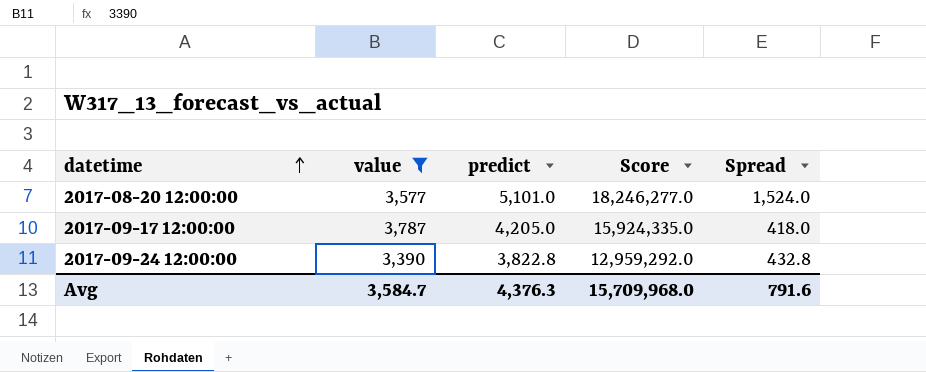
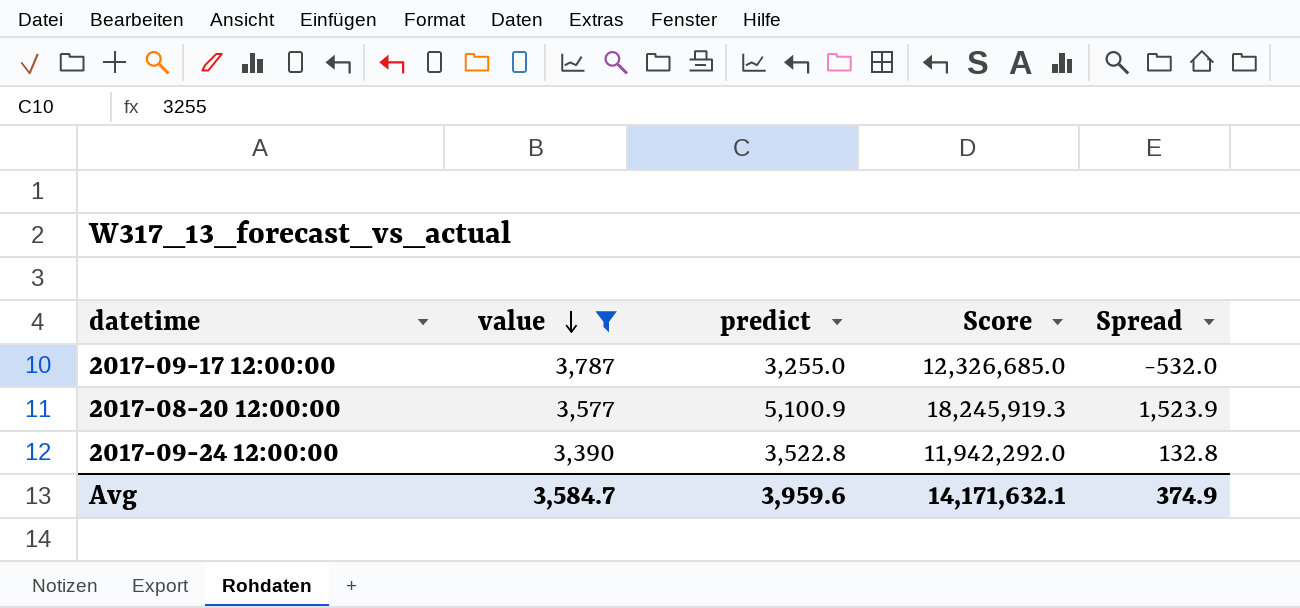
row order: datetime ascending -> value descending
2017-09-17 12:00:00 | predict: 4,205.0 -> 3,255.0
2017-09-17 12:00:00 | Score: 15,924,335.0 -> 12,326,685.0
2017-09-17 12:00:00 | Spread: 418.0 -> -532.0
2017-08-20 12:00:00 | predict: 5,101.0 -> 5,100.9
2017-08-20 12:00:00 | Score: 18,246,277.0 -> 18,245,919.3
2017-08-20 12:00:00 | Spread: 1,524.0 -> 1,523.9
2017-09-24 12:00:00 | predict: 3,822.8 -> 3,522.8
2017-09-24 12:00:00 | Score: 12,959,292.0 -> 11,942,292.0
2017-09-24 12:00:00 | Spread: 432.8 -> 132.8
Avg | predict: 4,376.3 -> 3,959.6
Avg | Score: 15,709,968.0 -> 14,171,632.1
Avg | Spread: 791.6 -> 374.9

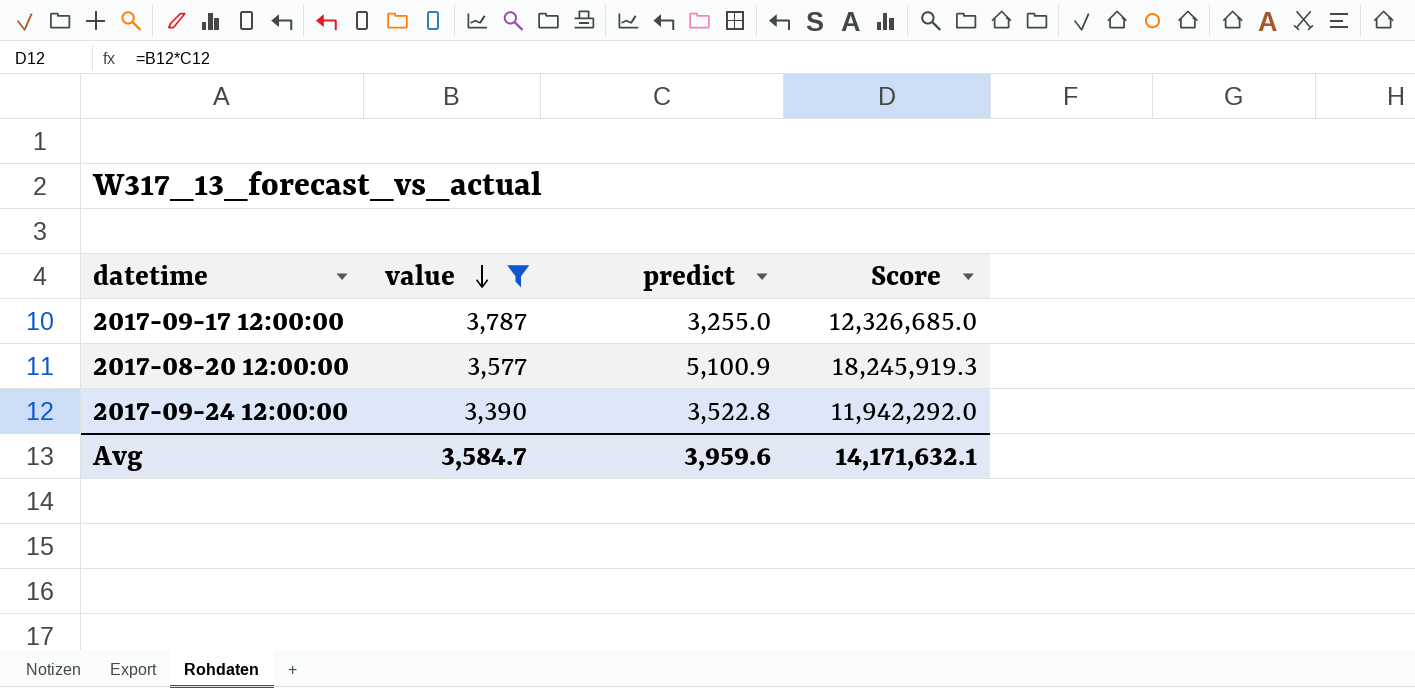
column Spread | formula: [predict] - [value] -> none

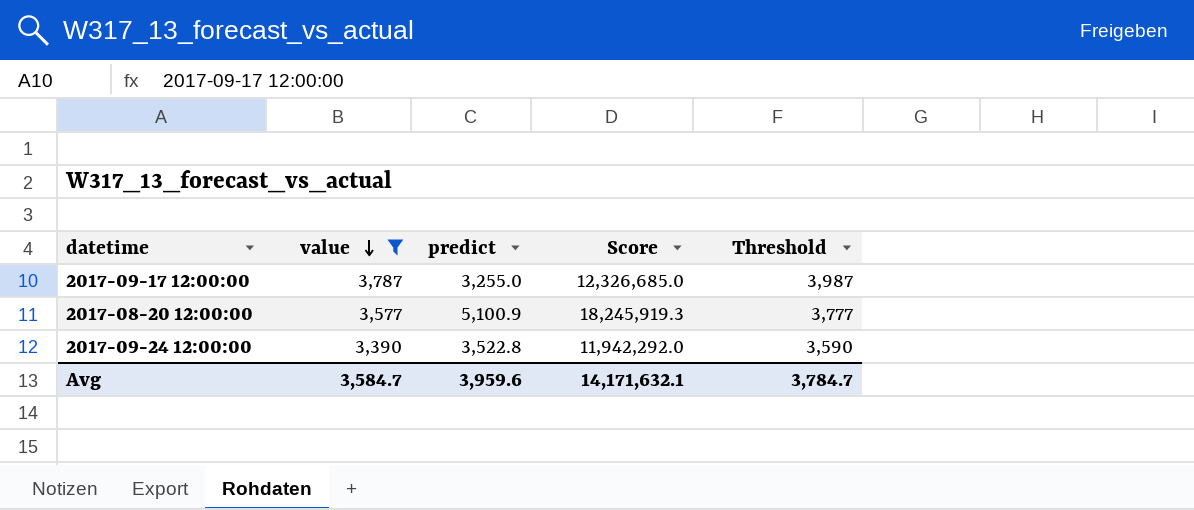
column Threshold | formula: none -> [value] + 200

